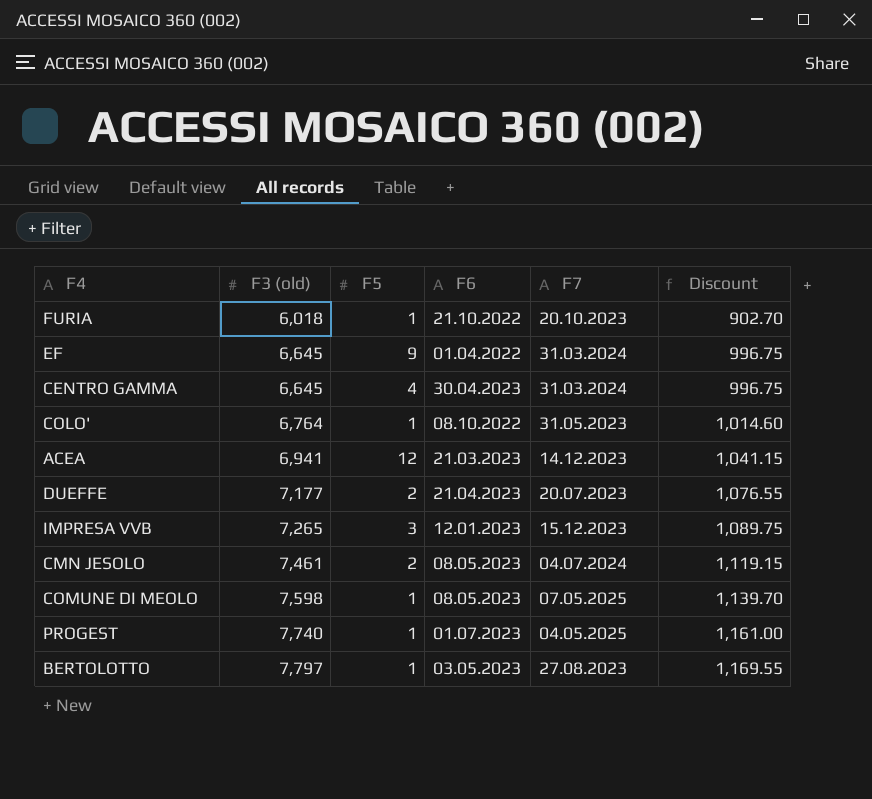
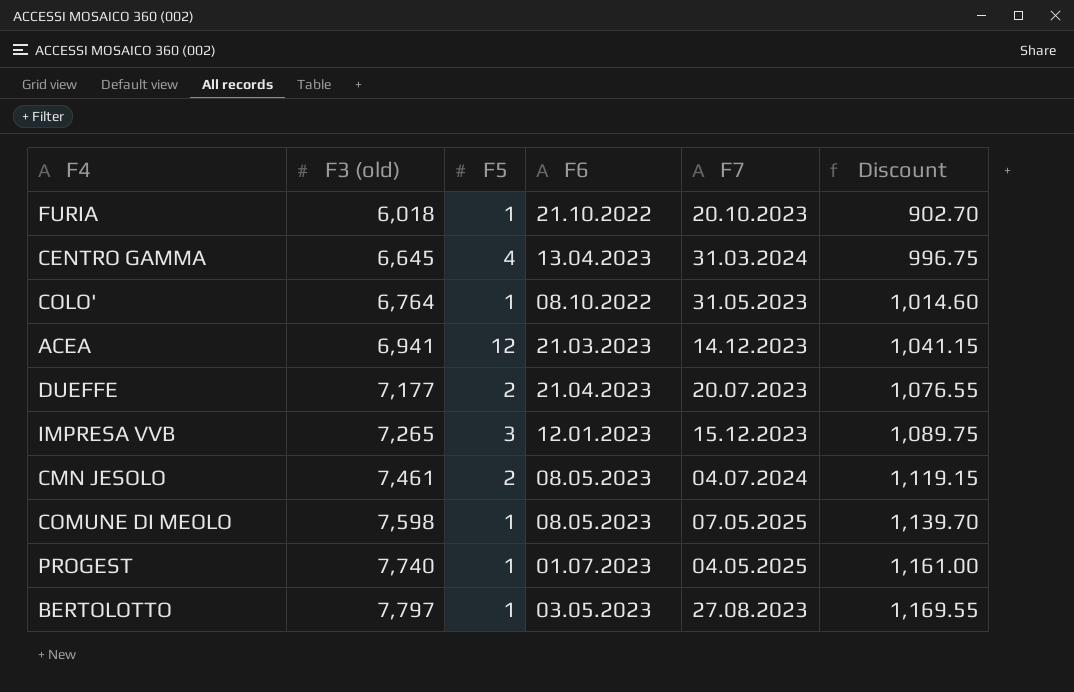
row EF: 6,645 | 9 | 01.04.2022 | 31.03.2024 | 996.75 -> none
CENTRO GAMMA | F6: 30.04.2023 -> 13.04.2023

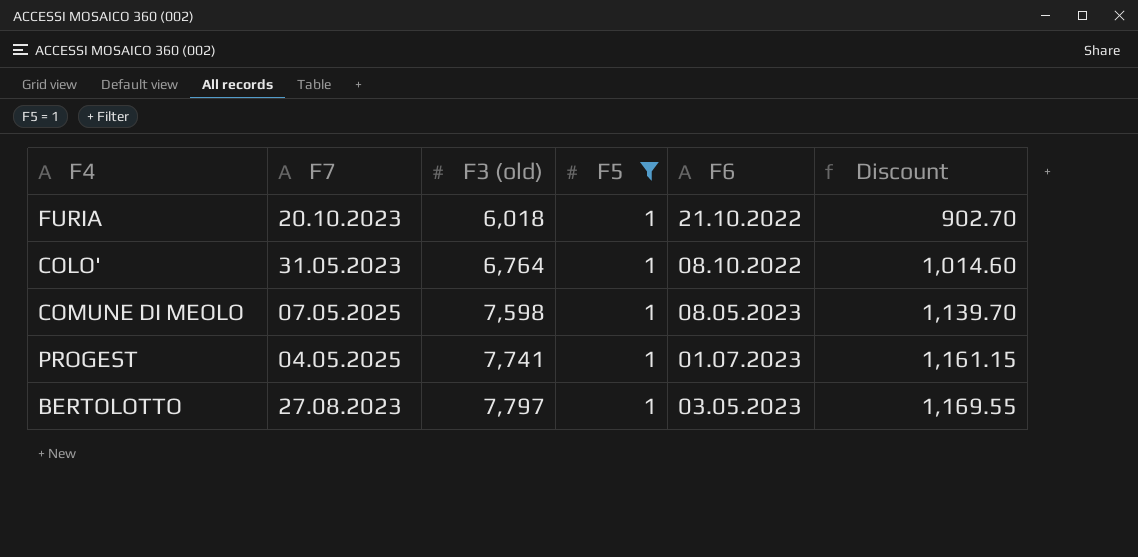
filter: none -> F5 = 1
column F7 | position: 5 -> 2
PROGEST | F3 (old): 7,740 -> 7,741
PROGEST | Discount: 1,161.00 -> 1,161.15

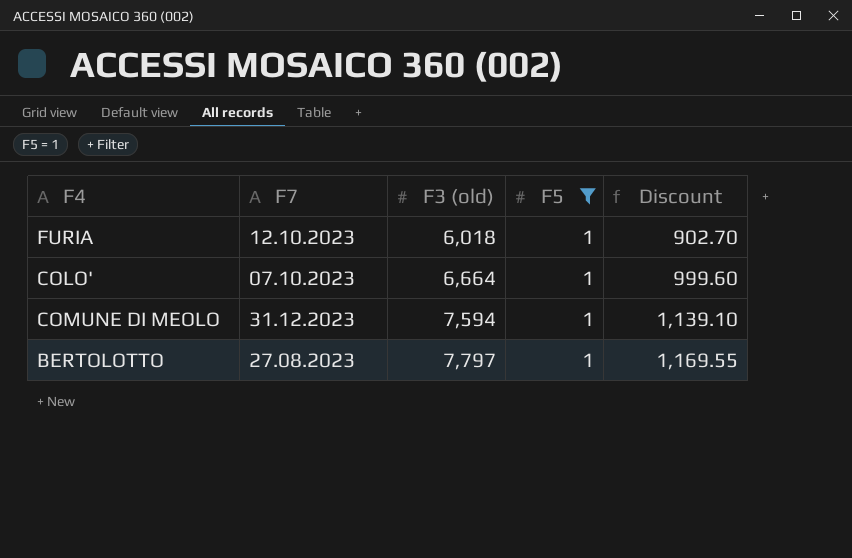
column F6 | position: 5 -> none
row PROGEST: 04.05.2025 | 7,741 | 1 | 01.07.2023 | 1,161.15 -> none
FURIA | F7: 20.10.2023 -> 12.10.2023
COLO' | F7: 31.05.2023 -> 07.10.2023
COLO' | F3 (old): 6,764 -> 6,664
COLO' | Discount: 1,014.60 -> 999.60
COMUNE DI MEOLO | F7: 07.05.2025 -> 31.12.2023
COMUNE DI MEOLO | F3 (old): 7,598 -> 7,594
COMUNE DI MEOLO | Discount: 1,139.70 -> 1,139.10

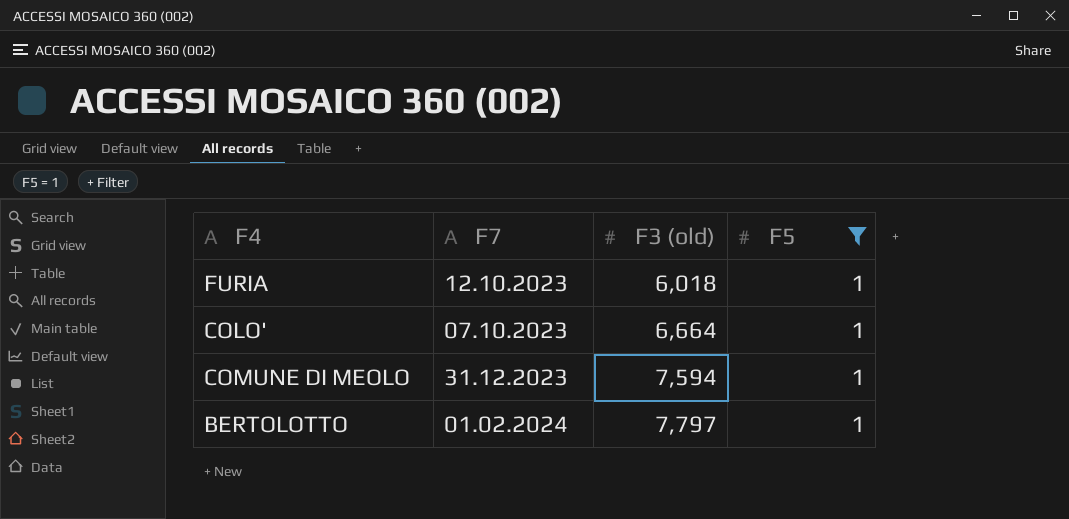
column Discount | formula: [F3 (old)] * 0.15 -> none
BERTOLOTTO | F7: 27.08.2023 -> 01.02.2024

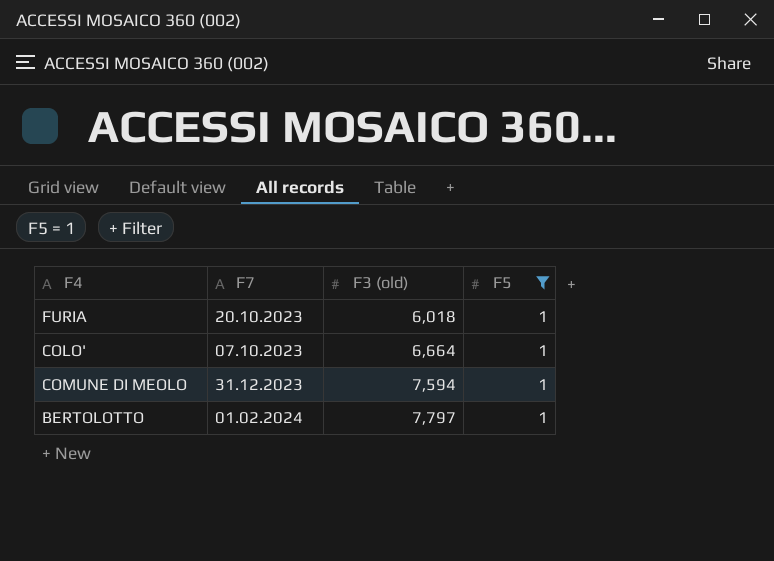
FURIA | F7: 12.10.2023 -> 20.10.2023

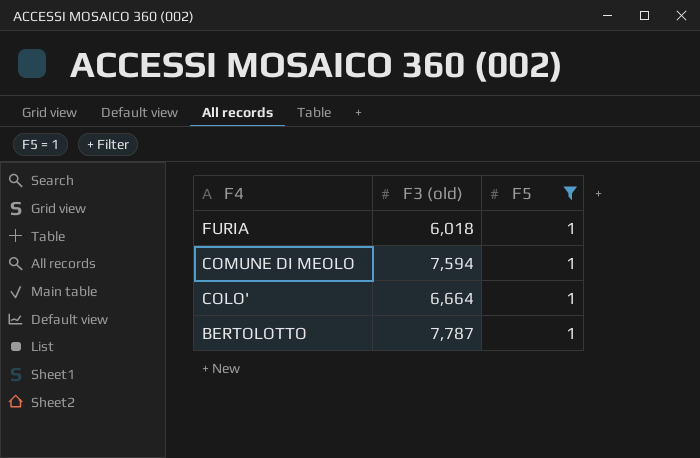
row order: F3 (old) ascending -> F4 descending
column F7 | position: 2 -> none
BERTOLOTTO | F3 (old): 7,797 -> 7,787

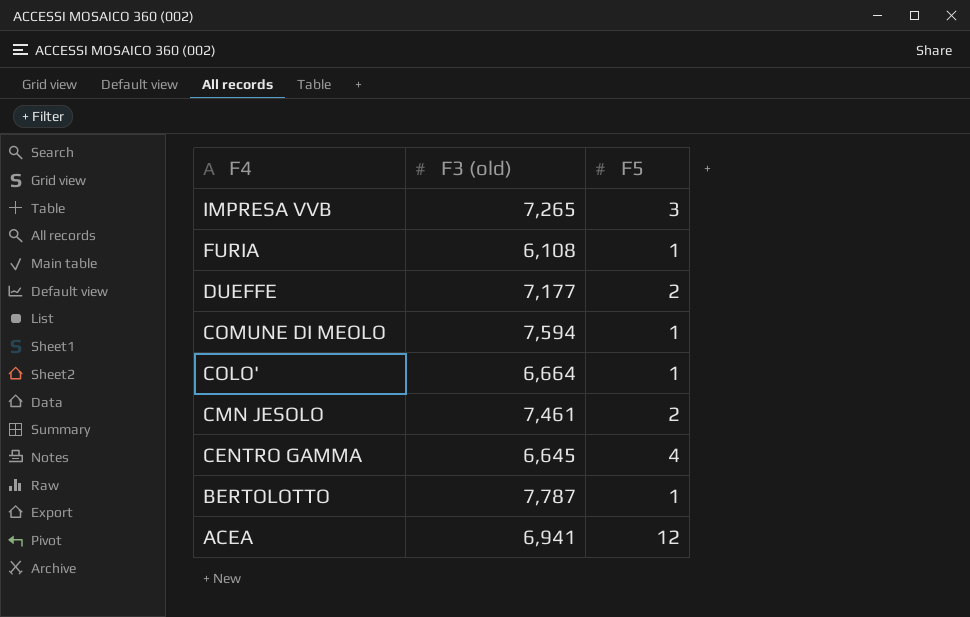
filter: F5 = 1 -> none
FURIA | F3 (old): 6,018 -> 6,108

